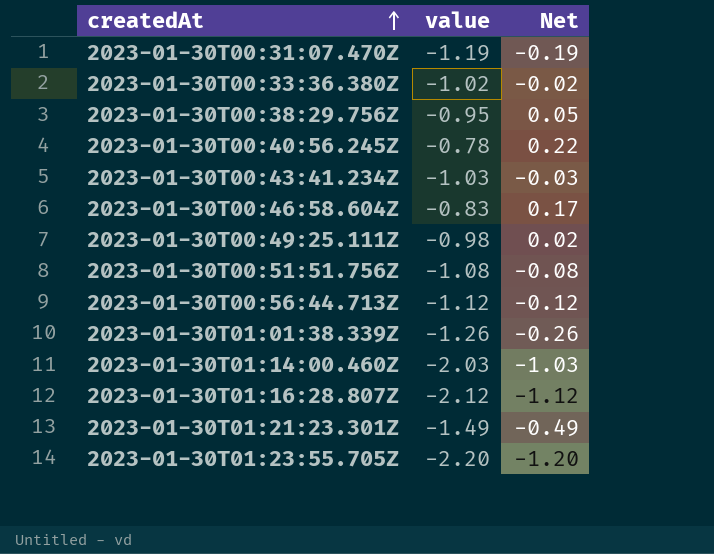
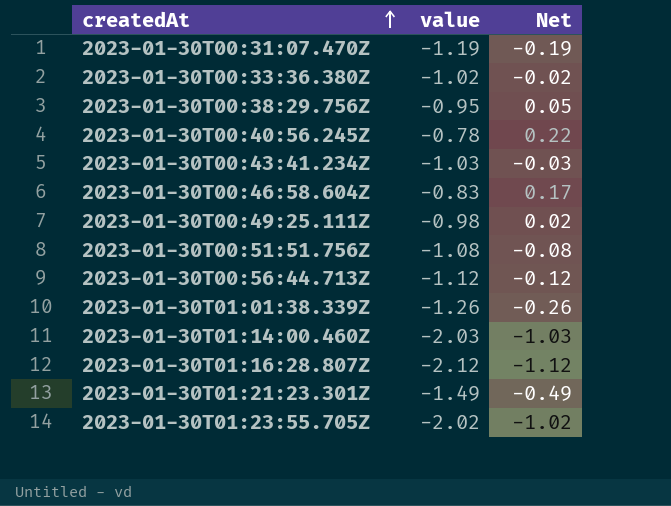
2023-01-30T01:23:55.705Z | value: -2.20 -> -2.02
2023-01-30T01:23:55.705Z | Net: -1.20 -> -1.02

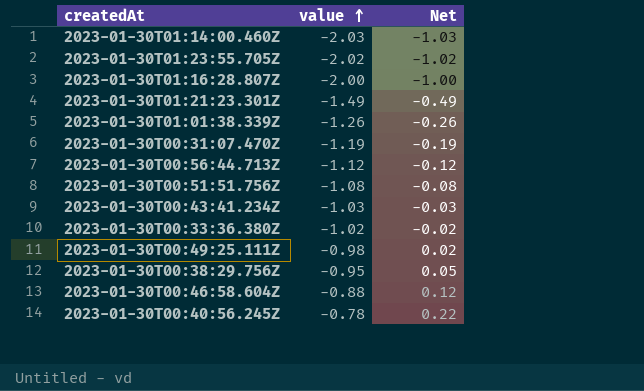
row order: createdAt ascending -> value ascending
2023-01-30T01:16:28.807Z | value: -2.12 -> -2.00
2023-01-30T01:16:28.807Z | Net: -1.12 -> -1.00
2023-01-30T00:46:58.604Z | value: -0.83 -> -0.88
2023-01-30T00:46:58.604Z | Net: 0.17 -> 0.12

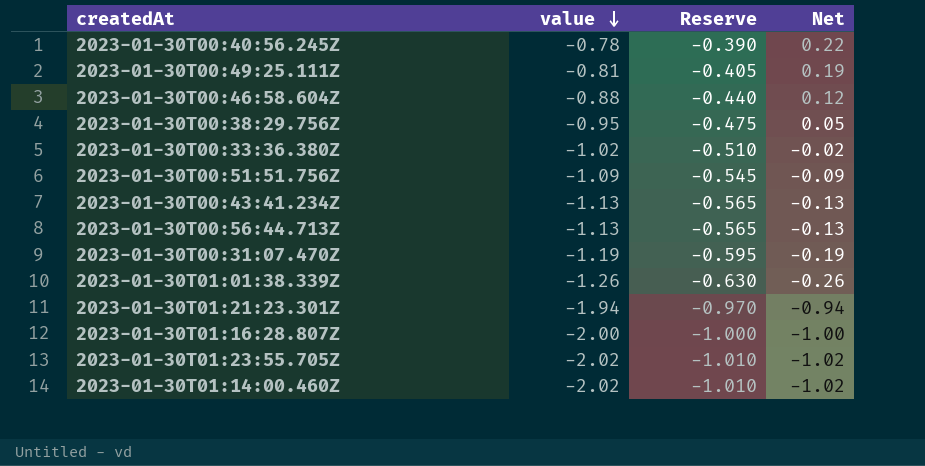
row order: value ascending -> value descending
column Reserve | formula: none -> [value] * 0.5
2023-01-30T00:49:25.111Z | value: -0.98 -> -0.81
2023-01-30T00:49:25.111Z | Net: 0.02 -> 0.19
2023-01-30T00:51:51.756Z | value: -1.08 -> -1.09
2023-01-30T00:51:51.756Z | Net: -0.08 -> -0.09
2023-01-30T00:43:41.234Z | value: -1.03 -> -1.13
2023-01-30T00:43:41.234Z | Net: -0.03 -> -0.13
2023-01-30T00:56:44.713Z | value: -1.12 -> -1.13
2023-01-30T00:56:44.713Z | Net: -0.12 -> -0.13
2023-01-30T01:21:23.301Z | value: -1.49 -> -1.94
2023-01-30T01:21:23.301Z | Net: -0.49 -> -0.94
2023-01-30T01:14:00.460Z | value: -2.03 -> -2.02
2023-01-30T01:14:00.460Z | Net: -1.03 -> -1.02

